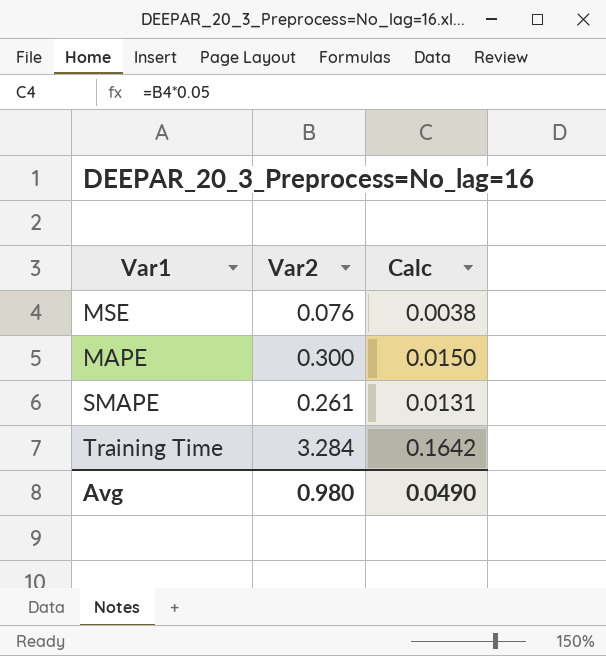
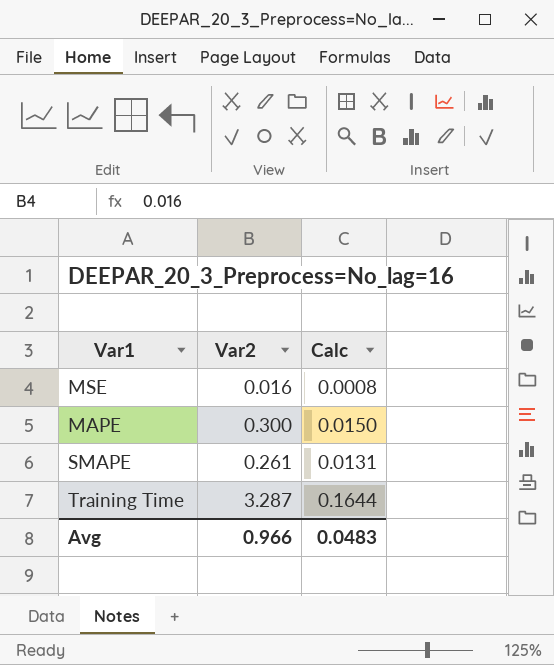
MSE | Var2: 0.076 -> 0.016
MSE | Calc: 0.0038 -> 0.0008
Training Time | Var2: 3.284 -> 3.287
Training Time | Calc: 0.1642 -> 0.1644
Avg | Var2: 0.980 -> 0.966
Avg | Calc: 0.0490 -> 0.0483

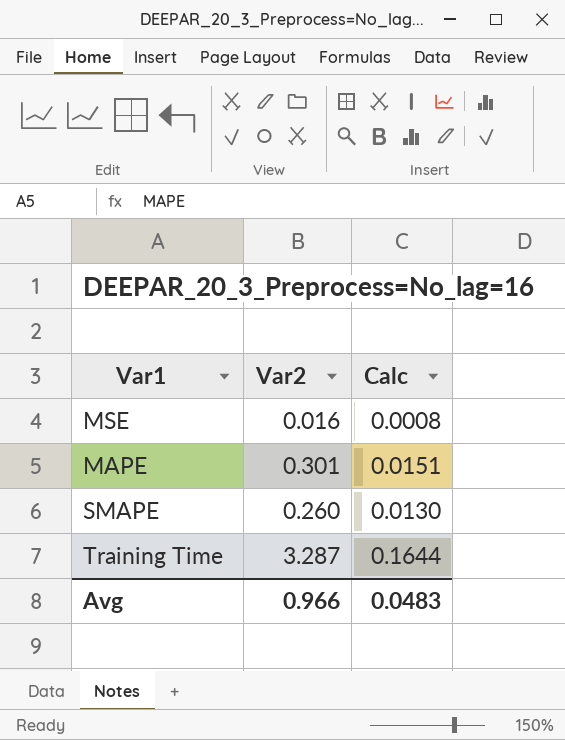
MAPE | Var2: 0.300 -> 0.301
MAPE | Calc: 0.0150 -> 0.0151
SMAPE | Var2: 0.261 -> 0.260
SMAPE | Calc: 0.0131 -> 0.0130

